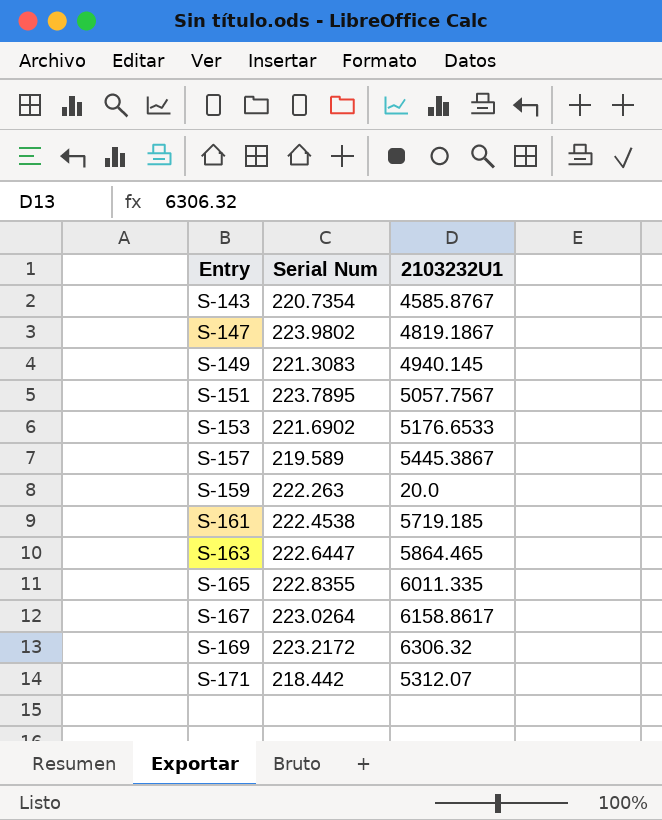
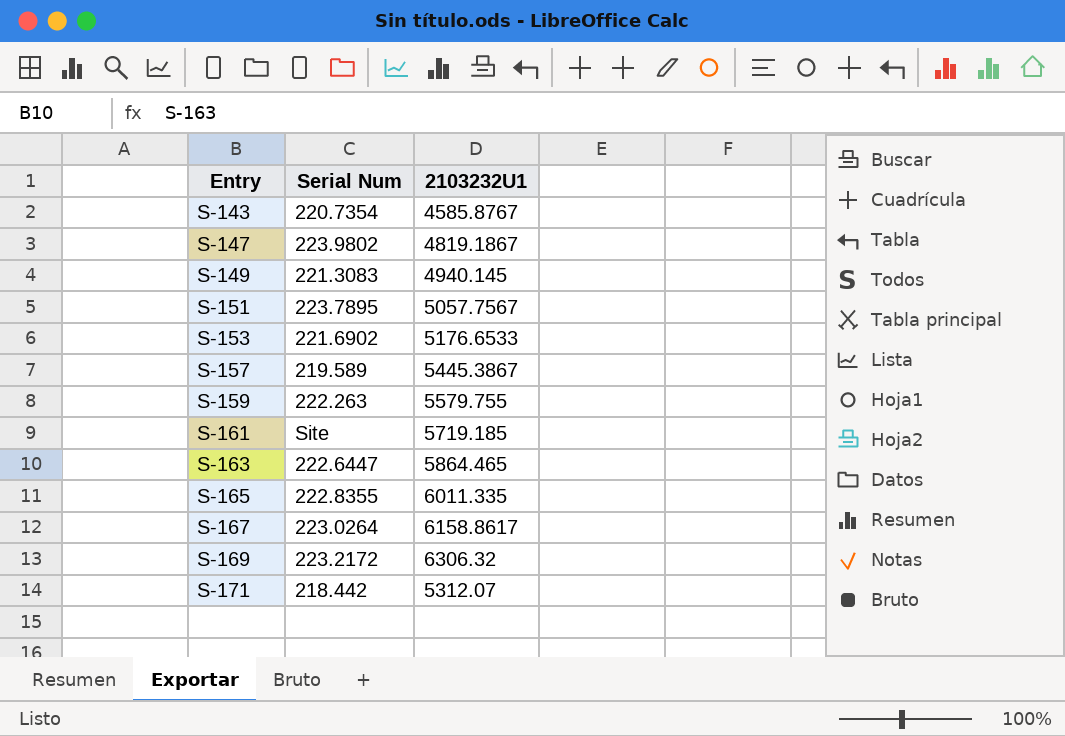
S-159 | 2103232U1: 20.0 -> 5579.755
S-161 | Serial Num: 222.4538 -> Site

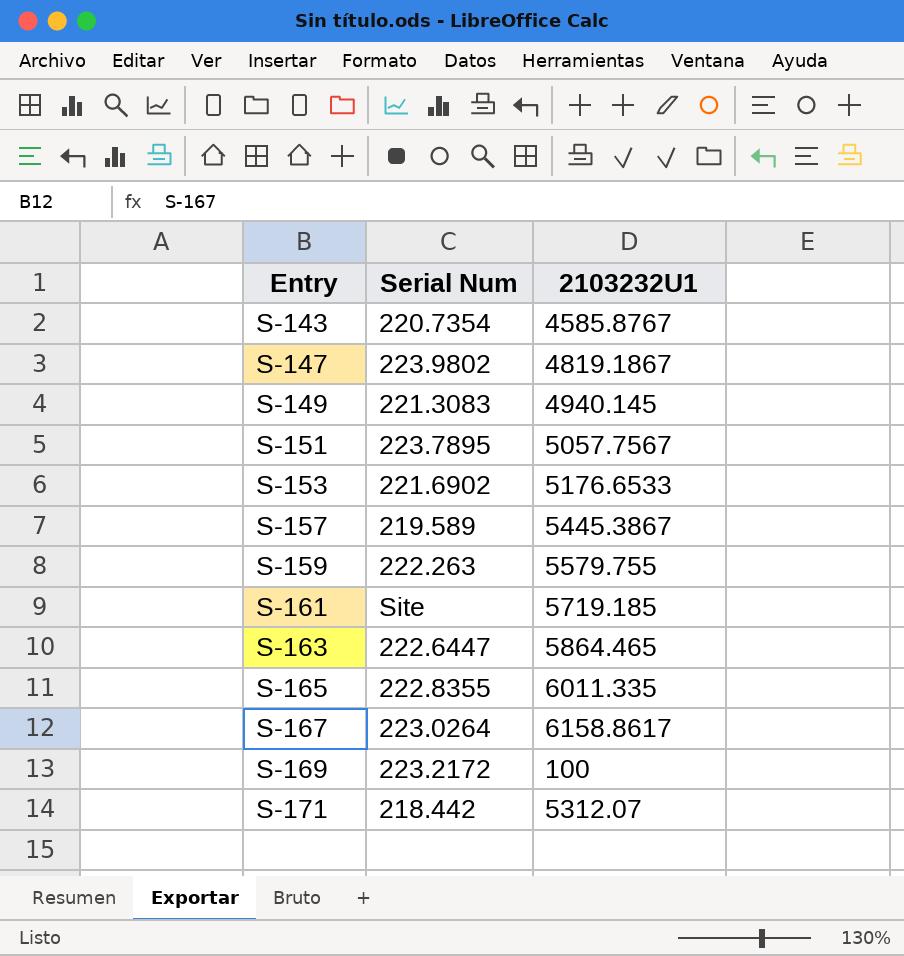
S-169 | 2103232U1: 6306.32 -> 100

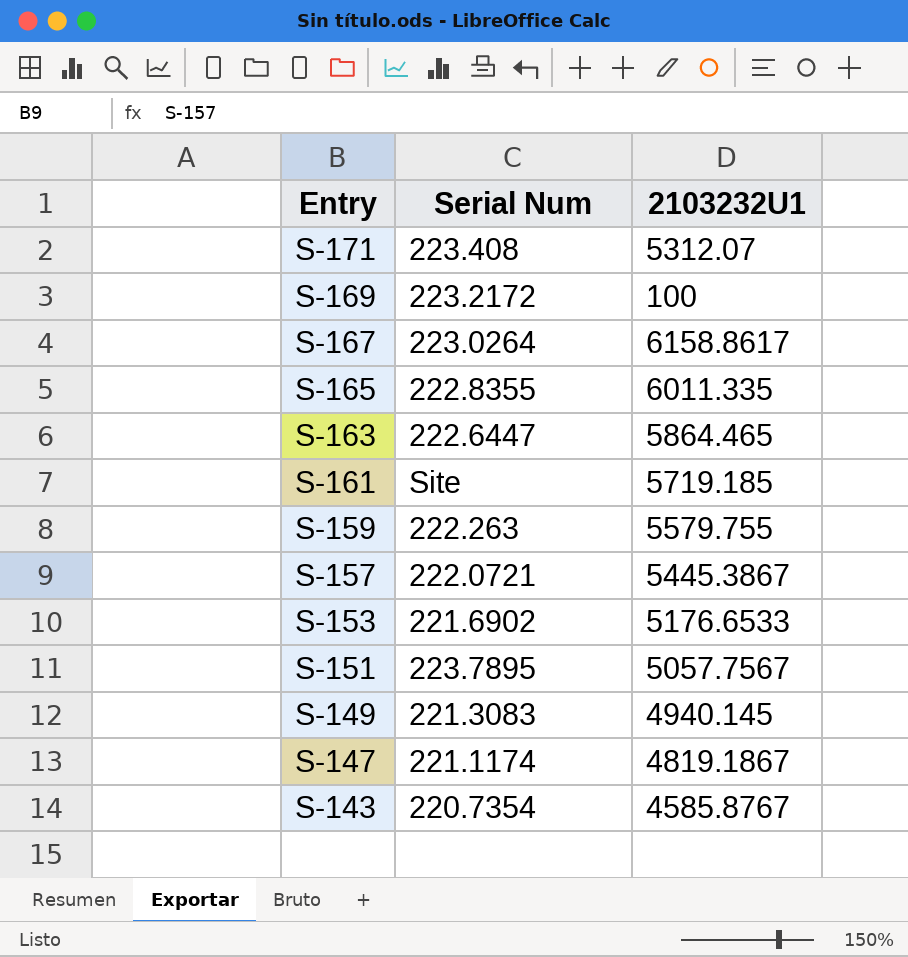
row order: Entry ascending -> Entry descending
S-171 | Serial Num: 218.442 -> 223.408
S-157 | Serial Num: 219.589 -> 222.0721
S-147 | Serial Num: 223.9802 -> 221.1174

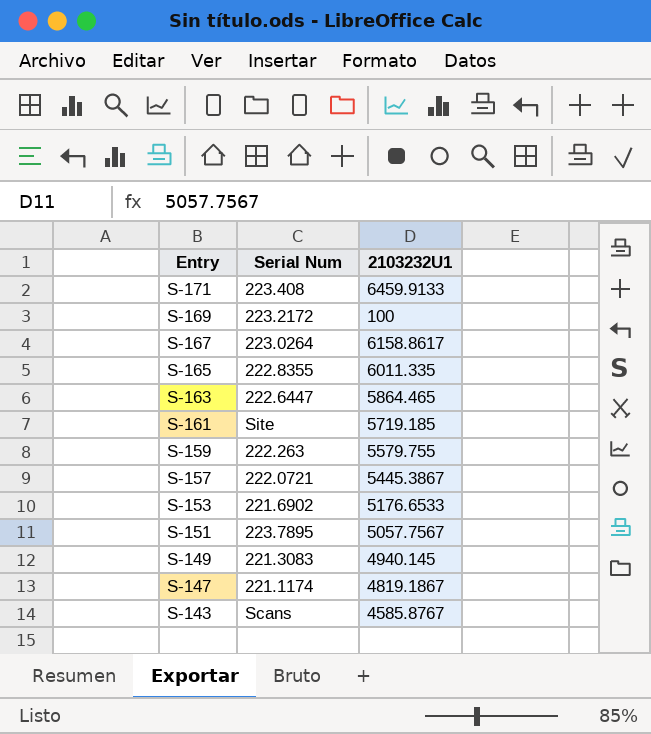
S-171 | 2103232U1: 5312.07 -> 6459.9133
S-143 | Serial Num: 220.7354 -> Scans

